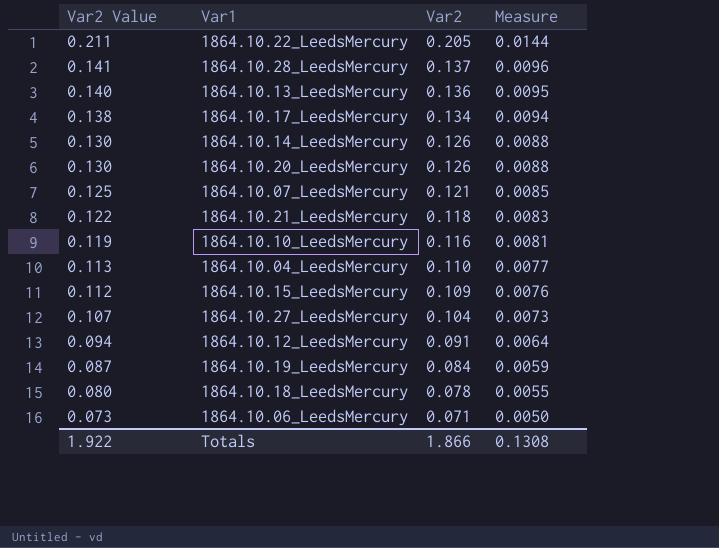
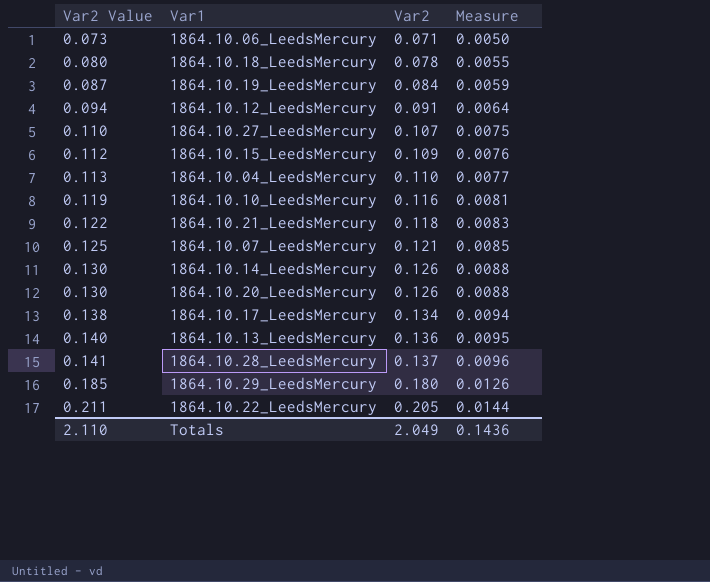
row order: Var2 Value descending -> Var2 Value ascending
1864.10.27_LeedsMercury | Var2 Value: 0.107 -> 0.110
1864.10.27_LeedsMercury | Var2: 0.104 -> 0.107
1864.10.27_LeedsMercury | Measure: 0.0073 -> 0.0075
row 1864.10.29_LeedsMercury: none -> 0.185 | 0.180 | 0.0126
Totals | Var2 Value: 1.922 -> 2.110
Totals | Var2: 1.866 -> 2.049
Totals | Measure: 0.1308 -> 0.1436

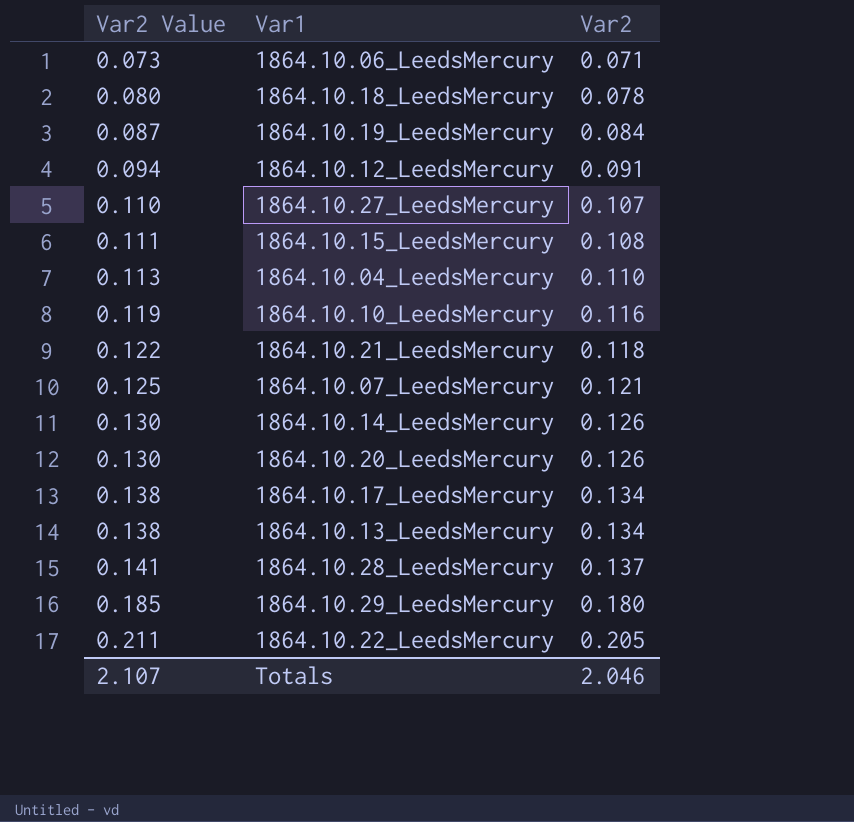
column Measure | formula: [Var2] * 0.07 -> none
1864.10.15_LeedsMercury | Var2 Value: 0.112 -> 0.111
1864.10.15_LeedsMercury | Var2: 0.109 -> 0.108
1864.10.13_LeedsMercury | Var2 Value: 0.140 -> 0.138
1864.10.13_LeedsMercury | Var2: 0.136 -> 0.134
Totals | Var2 Value: 2.110 -> 2.107
Totals | Var2: 2.049 -> 2.046

